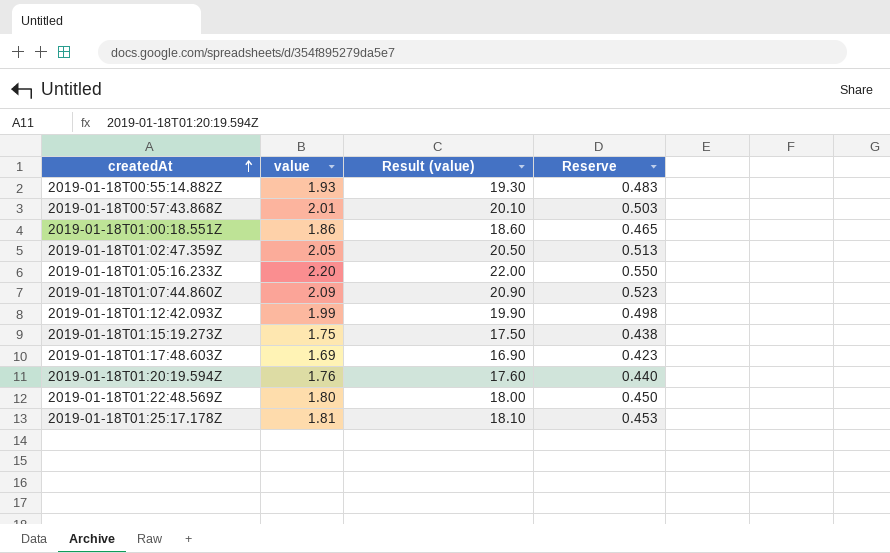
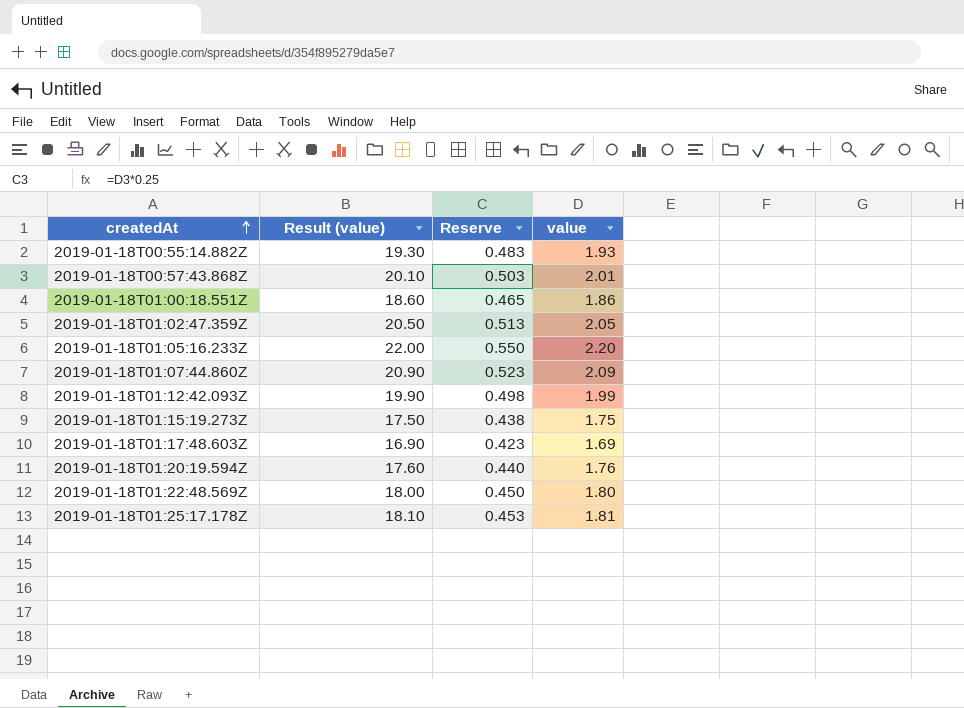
column value | position: 2 -> 4

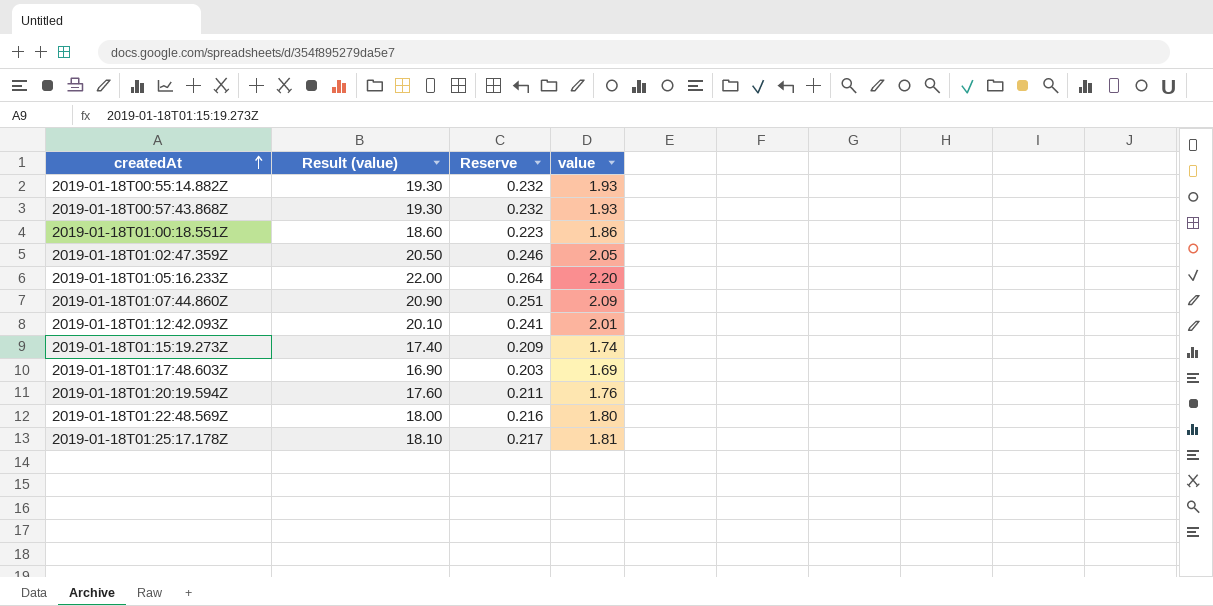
column Reserve | formula: [value] * 0.25 -> [value] * 0.12
2019-01-18T00:57:43.868Z | Result (value): 20.10 -> 19.30
2019-01-18T00:57:43.868Z | value: 2.01 -> 1.93
2019-01-18T01:12:42.093Z | Result (value): 19.90 -> 20.10
2019-01-18T01:12:42.093Z | value: 1.99 -> 2.01
2019-01-18T01:15:19.273Z | Result (value): 17.50 -> 17.40
2019-01-18T01:15:19.273Z | value: 1.75 -> 1.74

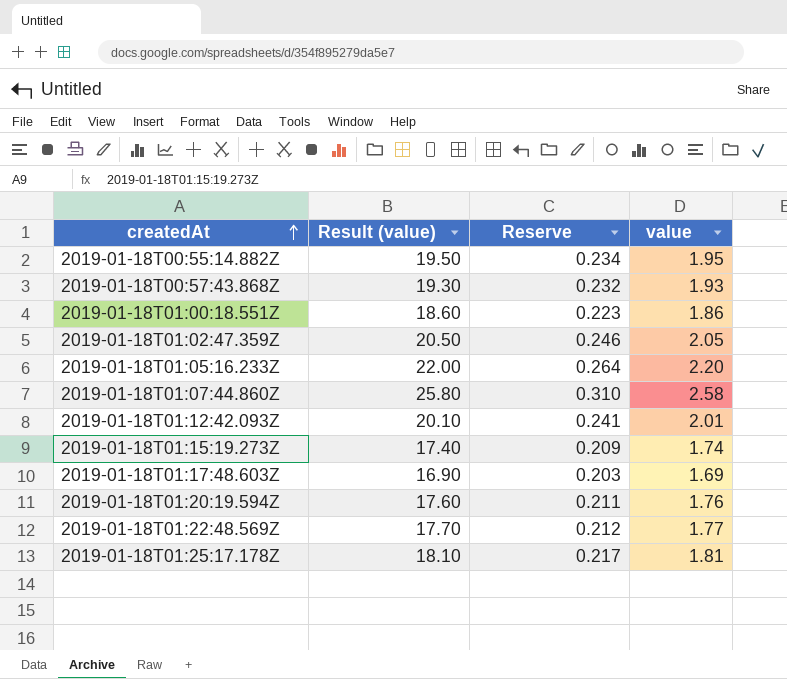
2019-01-18T00:55:14.882Z | Result (value): 19.30 -> 19.50
2019-01-18T00:55:14.882Z | Reserve: 0.232 -> 0.234
2019-01-18T00:55:14.882Z | value: 1.93 -> 1.95
2019-01-18T01:07:44.860Z | Result (value): 20.90 -> 25.80
2019-01-18T01:07:44.860Z | Reserve: 0.251 -> 0.310
2019-01-18T01:07:44.860Z | value: 2.09 -> 2.58
2019-01-18T01:22:48.569Z | Result (value): 18.00 -> 17.70
2019-01-18T01:22:48.569Z | Reserve: 0.216 -> 0.212
2019-01-18T01:22:48.569Z | value: 1.80 -> 1.77

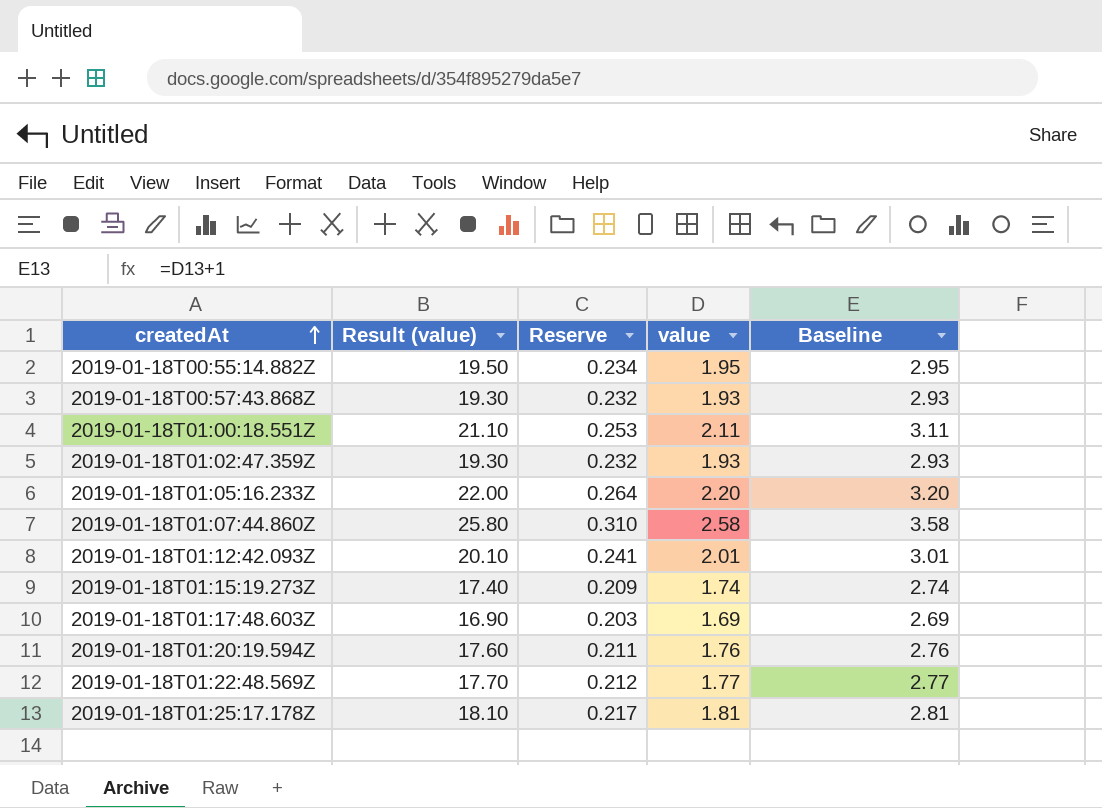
column Baseline | formula: none -> [value] + 1
2019-01-18T01:00:18.551Z | Result (value): 18.60 -> 21.10
2019-01-18T01:00:18.551Z | Reserve: 0.223 -> 0.253
2019-01-18T01:00:18.551Z | value: 1.86 -> 2.11
2019-01-18T01:02:47.359Z | Result (value): 20.50 -> 19.30
2019-01-18T01:02:47.359Z | Reserve: 0.246 -> 0.232
2019-01-18T01:02:47.359Z | value: 2.05 -> 1.93

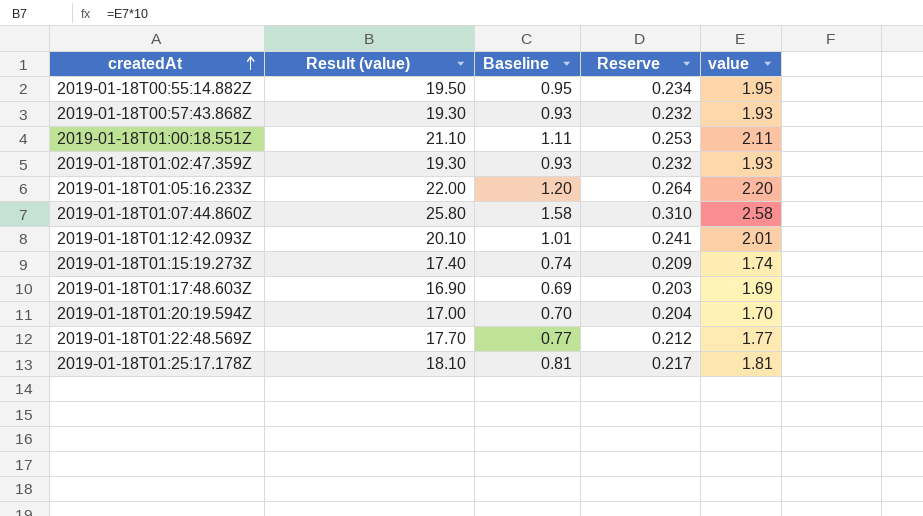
column Baseline | formula: [value] + 1 -> [value] - 1
column Baseline | position: 5 -> 3
2019-01-18T01:20:19.594Z | Result (value): 17.60 -> 17.00
2019-01-18T01:20:19.594Z | Reserve: 0.211 -> 0.204
2019-01-18T01:20:19.594Z | value: 1.76 -> 1.70

